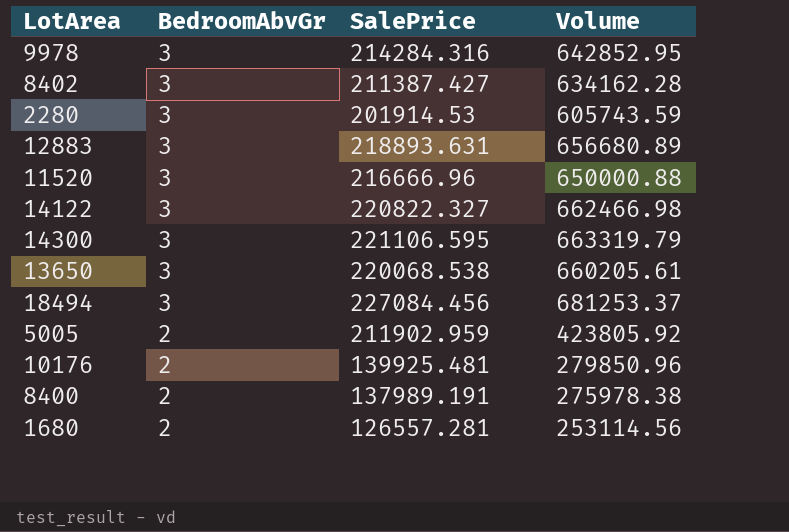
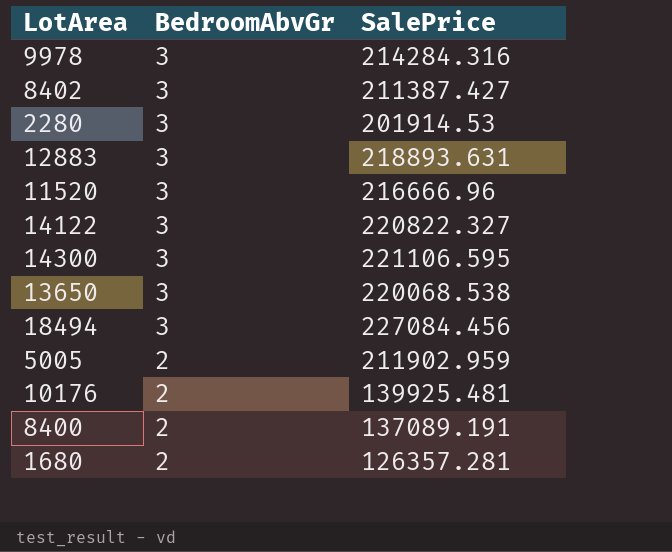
column Volume | formula: [BedroomAbvGr] * [SalePrice] -> none
8400 | SalePrice: 137989.191 -> 137089.191
1680 | SalePrice: 126557.281 -> 126357.281

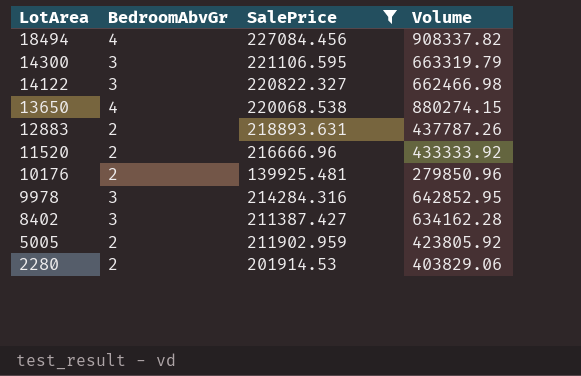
filter: none -> SalePrice >= 139925.481
row order: BedroomAbvGr descending -> LotArea descending
column Volume | formula: none -> [BedroomAbvGr] * [SalePrice]
18494 | BedroomAbvGr: 3 -> 4
13650 | BedroomAbvGr: 3 -> 4
12883 | BedroomAbvGr: 3 -> 2
11520 | BedroomAbvGr: 3 -> 2
2280 | BedroomAbvGr: 3 -> 2

